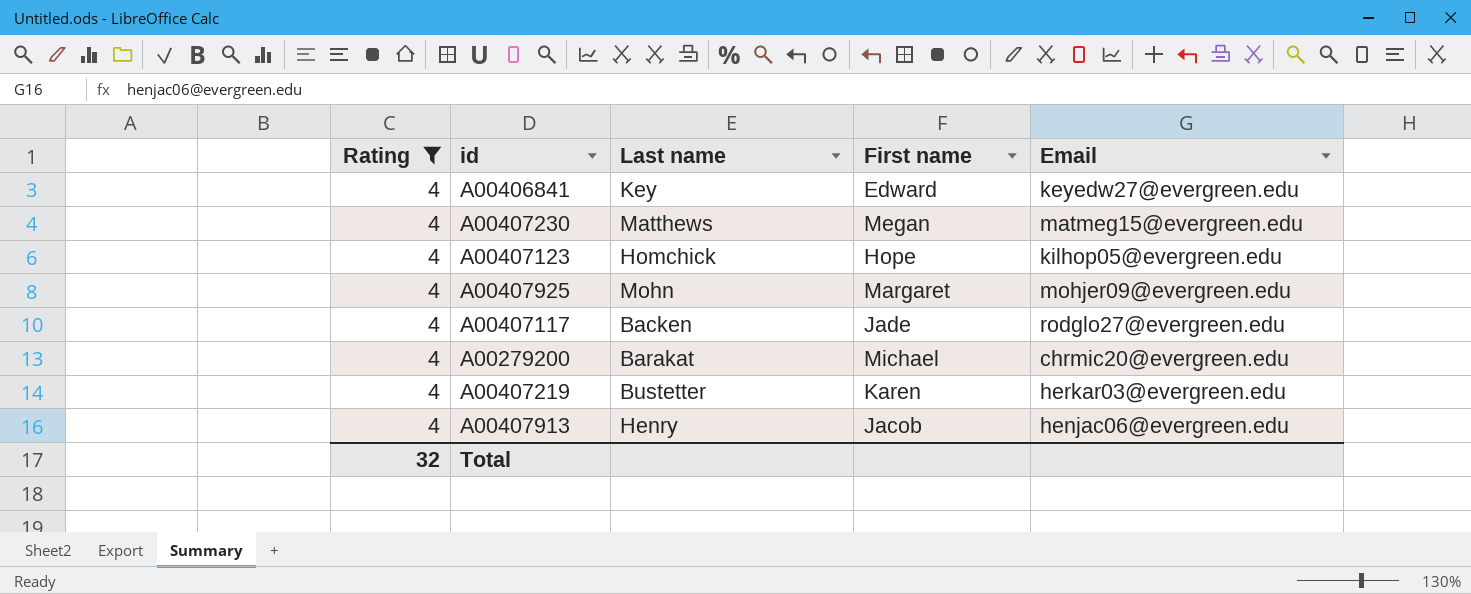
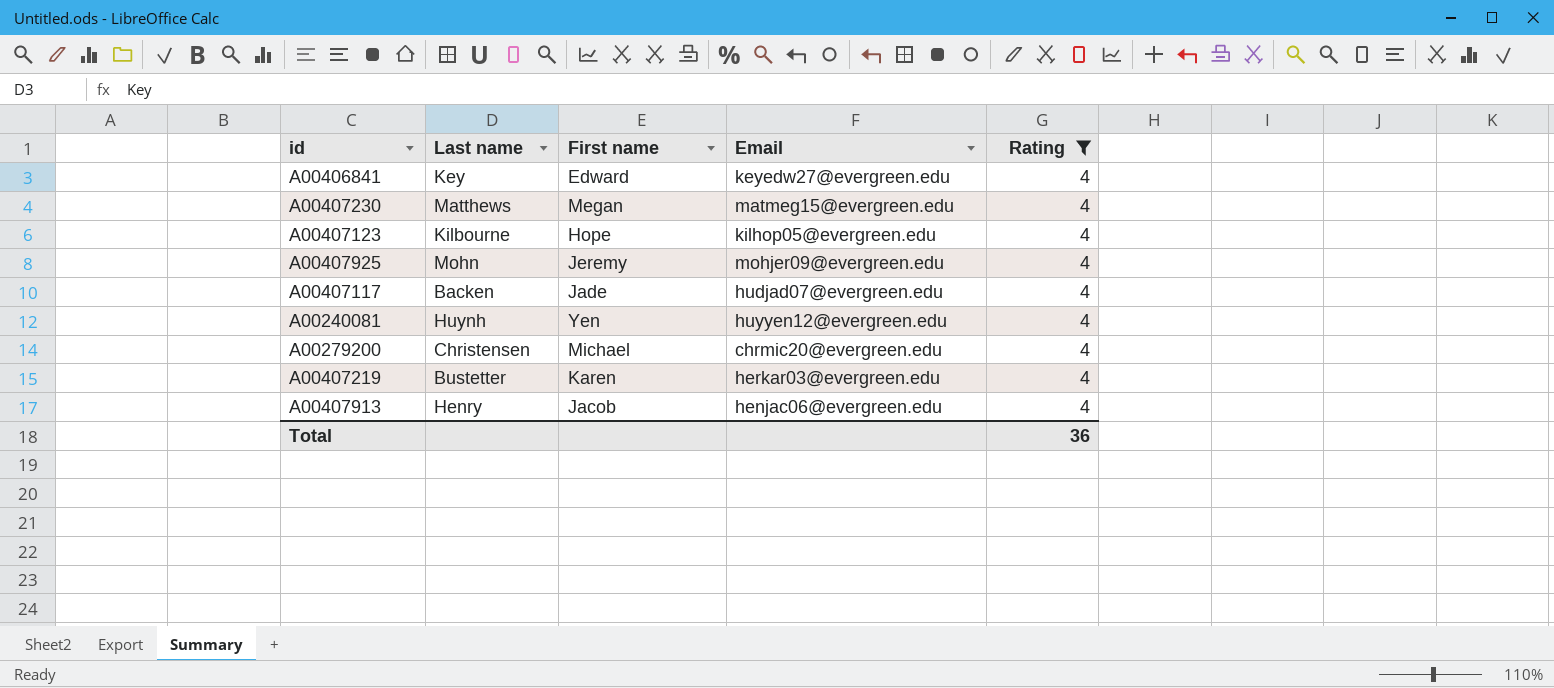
column Rating | position: 1 -> 5
A00407123 | Last name: Homchick -> Kilbourne
A00407925 | First name: Margaret -> Jeremy
A00407117 | Email: rodglo27@evergreen.edu -> hudjad07@evergreen.edu
row A00240081: none -> Huynh | Yen | huyyen12@evergreen.edu | 4
A00279200 | Last name: Barakat -> Christensen
Total | Rating: 32 -> 36

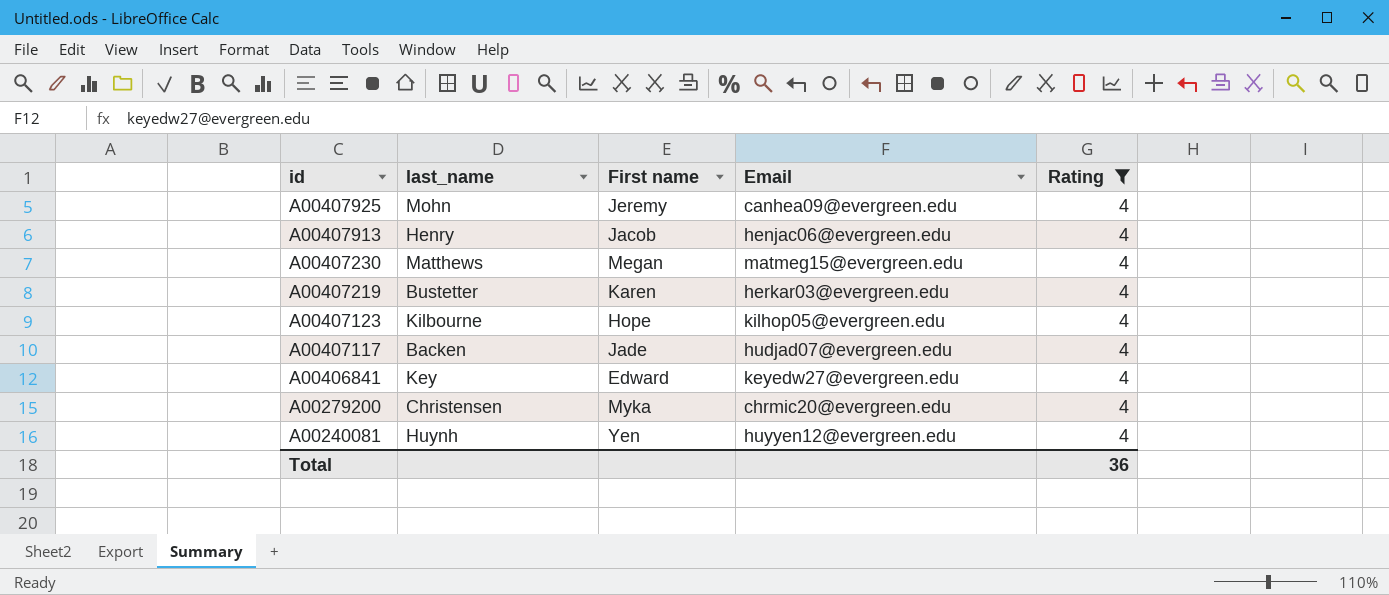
row order: none -> id descending
column name: Last name -> last_name
A00407925 | Email: mohjer09@evergreen.edu -> canhea09@evergreen.edu
A00279200 | First name: Michael -> Myka

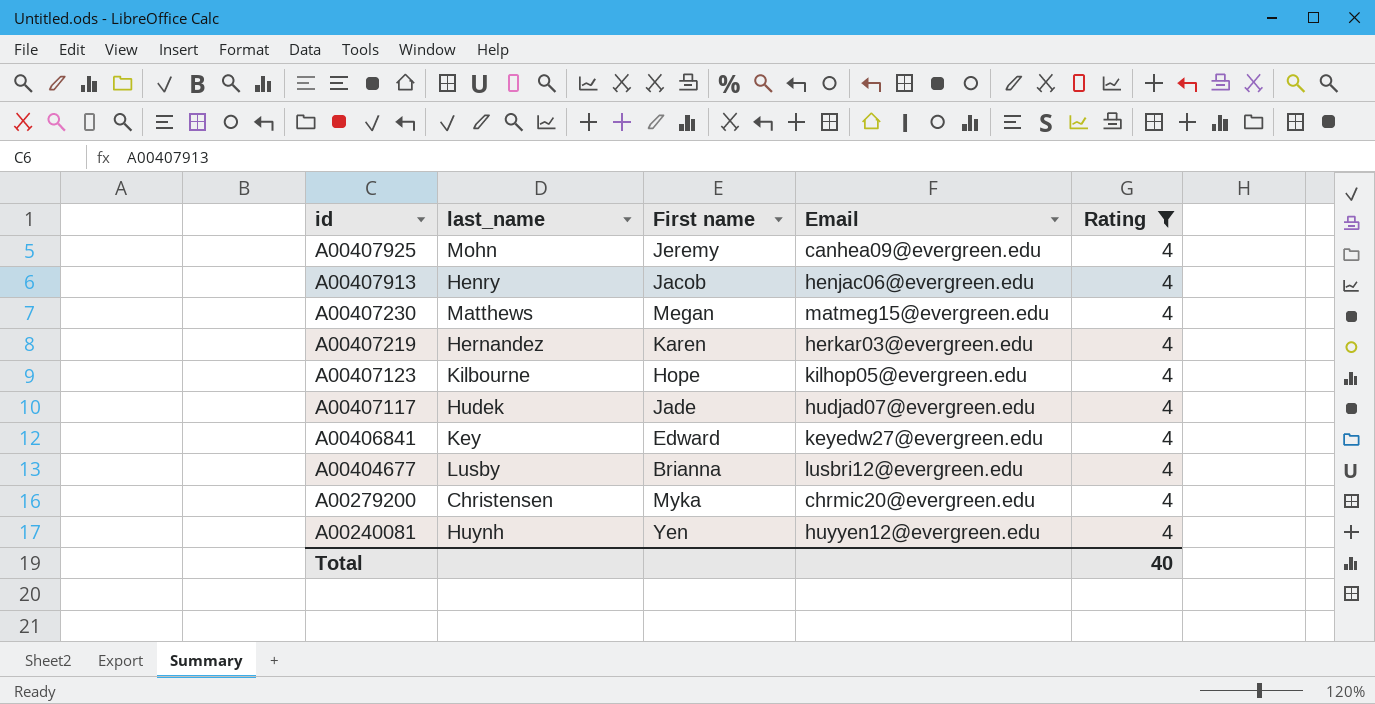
A00407219 | last_name: Bustetter -> Hernandez
A00407117 | last_name: Backen -> Hudek
row A00404677: none -> Lusby | Brianna | lusbri12@evergreen.edu | 4
Total | Rating: 36 -> 40

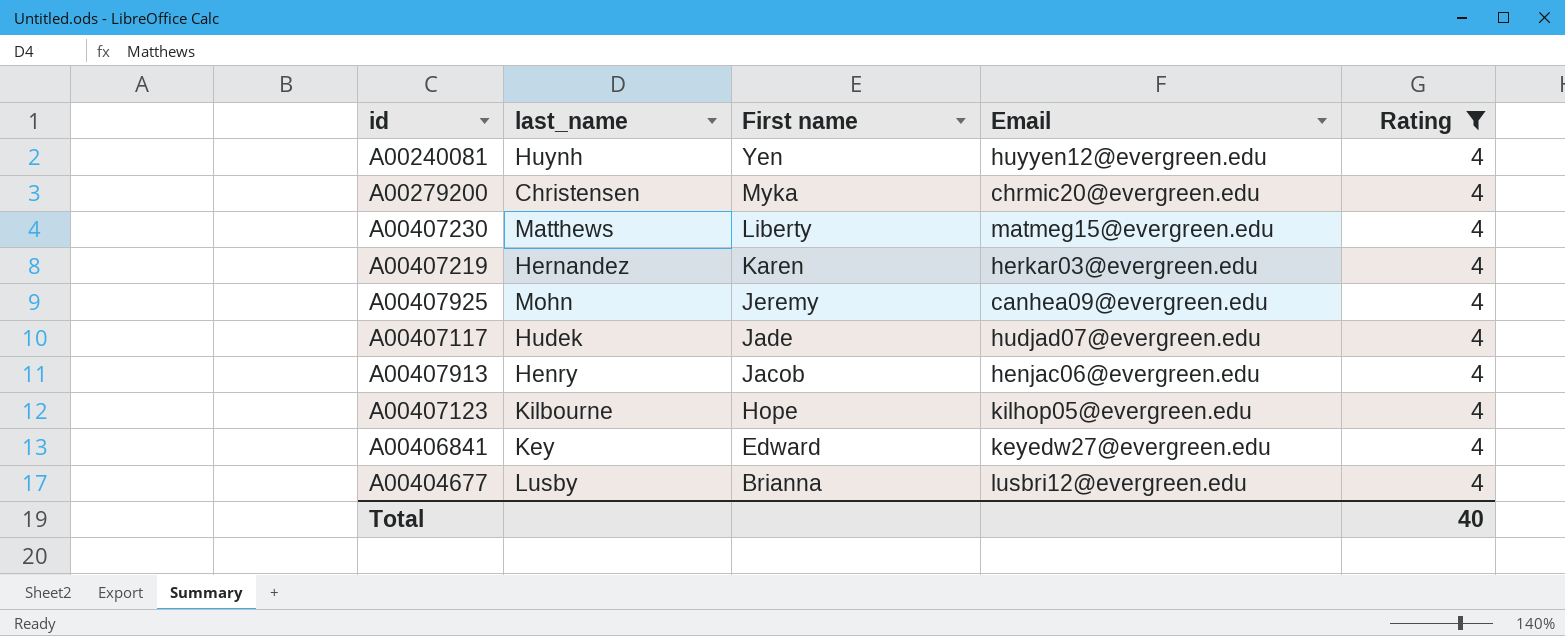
row order: id descending -> First name descending
A00407230 | First name: Megan -> Liberty

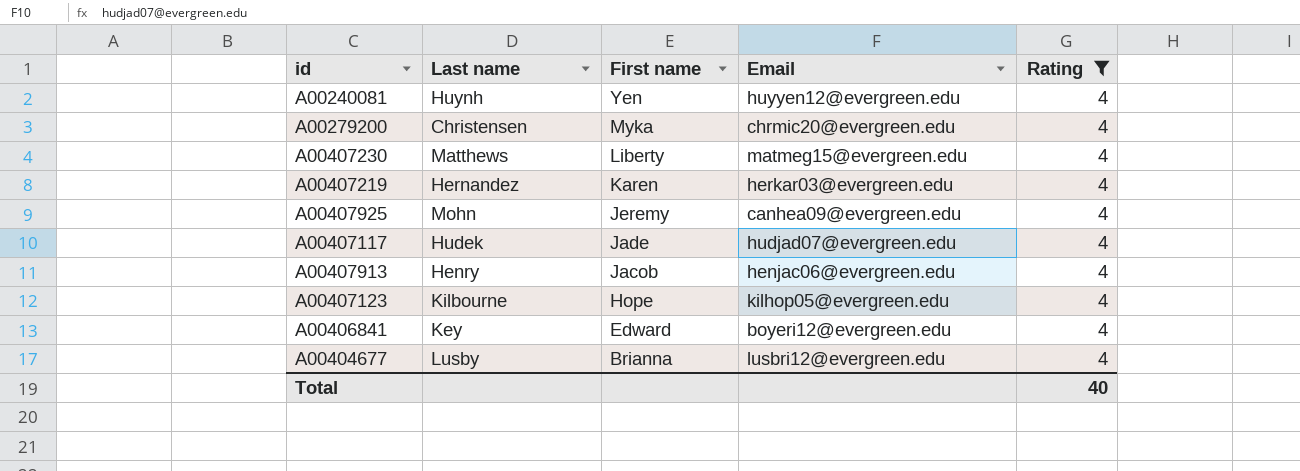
column name: last_name -> Last name
A00406841 | Email: keyedw27@evergreen.edu -> boyeri12@evergreen.edu

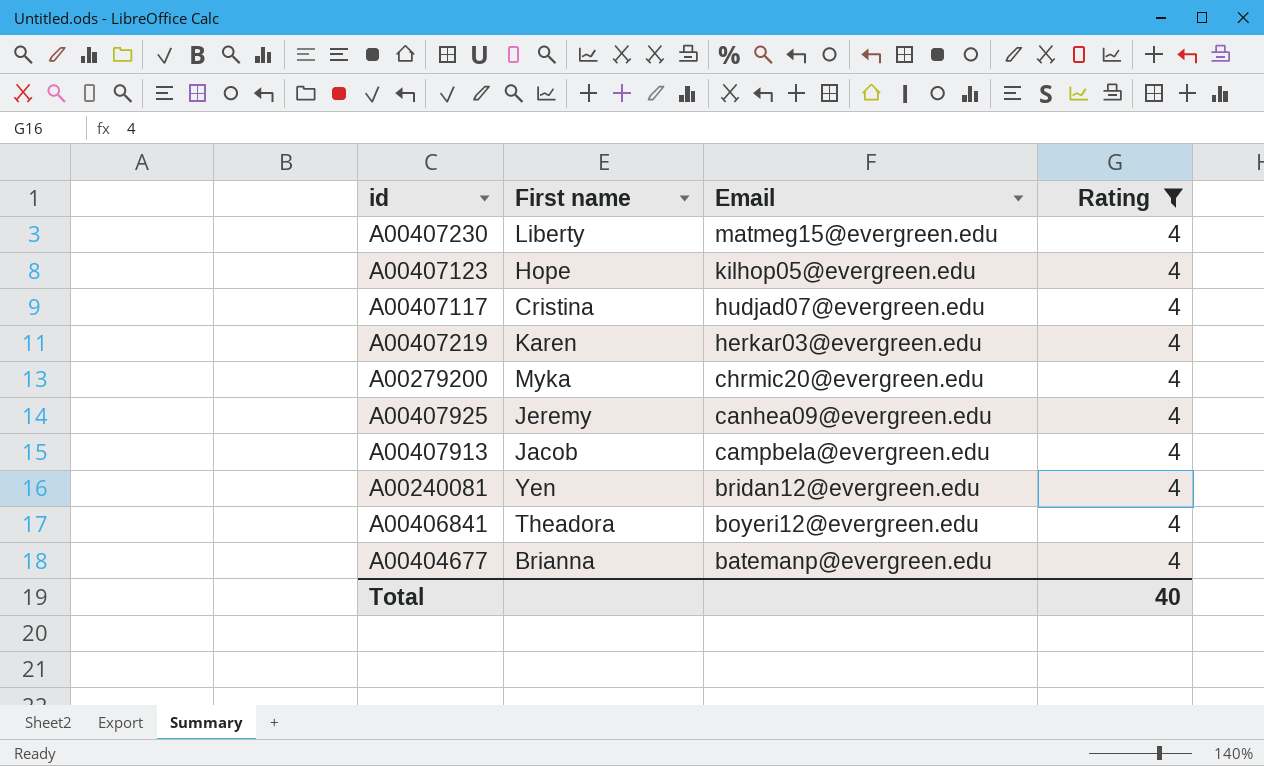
row order: First name descending -> Email descending
column Last name | position: 2 -> none
A00407117 | First name: Jade -> Cristina
A00407913 | Email: henjac06@evergreen.edu -> campbela@evergreen.edu
A00240081 | Email: huyyen12@evergreen.edu -> bridan12@evergreen.edu
A00406841 | First name: Edward -> Theadora
A00404677 | Email: lusbri12@evergreen.edu -> batemanp@evergreen.edu

